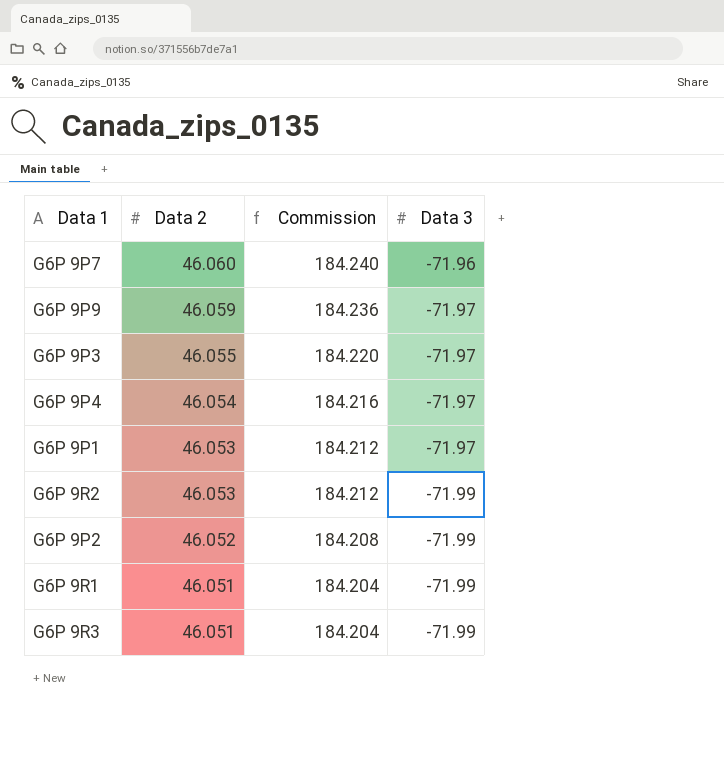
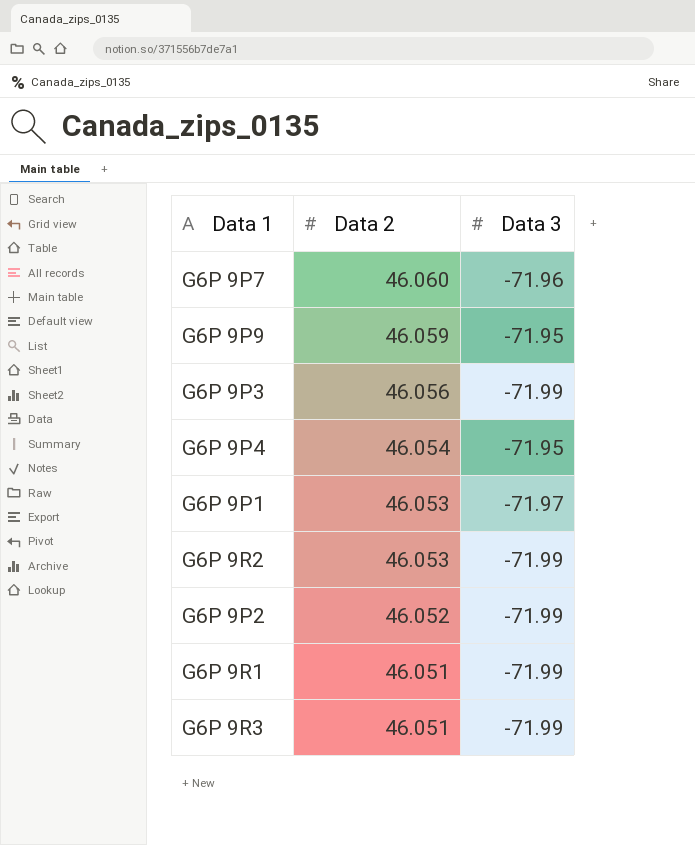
column Commission | formula: [Data 2] * 4 -> none
G6P 9P9 | Data 3: -71.97 -> -71.95
G6P 9P3 | Data 2: 46.055 -> 46.056
G6P 9P3 | Data 3: -71.97 -> -71.99
G6P 9P4 | Data 3: -71.97 -> -71.95

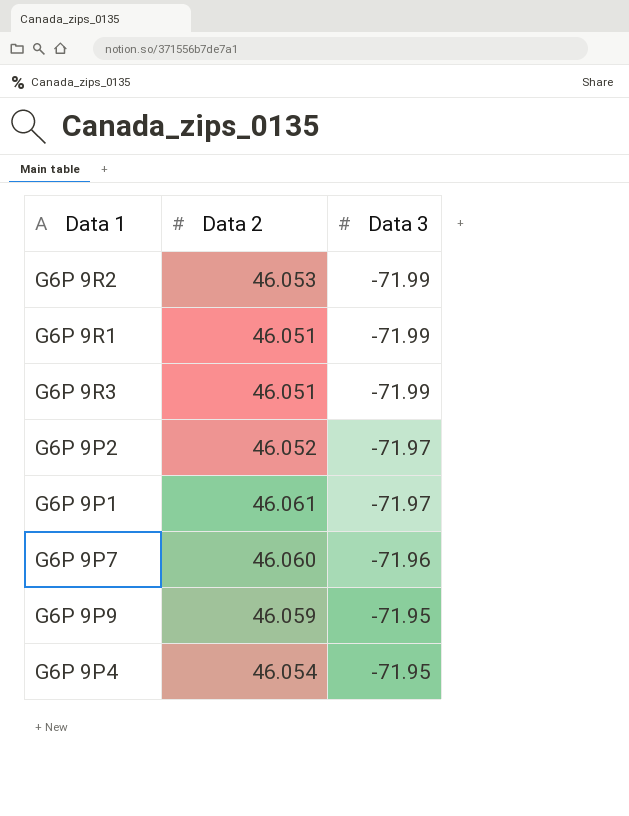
row order: Data 2 descending -> Data 3 ascending
row G6P 9P3: 46.056 | -71.99 -> none
G6P 9P2 | Data 3: -71.99 -> -71.97
G6P 9P1 | Data 2: 46.053 -> 46.061

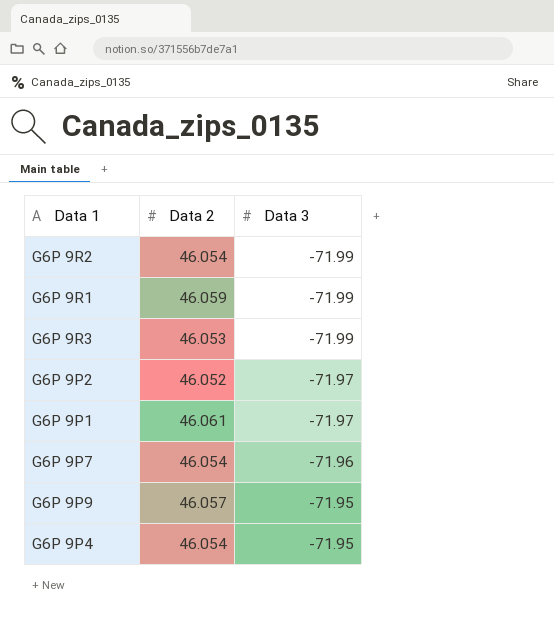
G6P 9R2 | Data 2: 46.053 -> 46.054
G6P 9R1 | Data 2: 46.051 -> 46.059
G6P 9R3 | Data 2: 46.051 -> 46.053
G6P 9P7 | Data 2: 46.060 -> 46.054
G6P 9P9 | Data 2: 46.059 -> 46.057

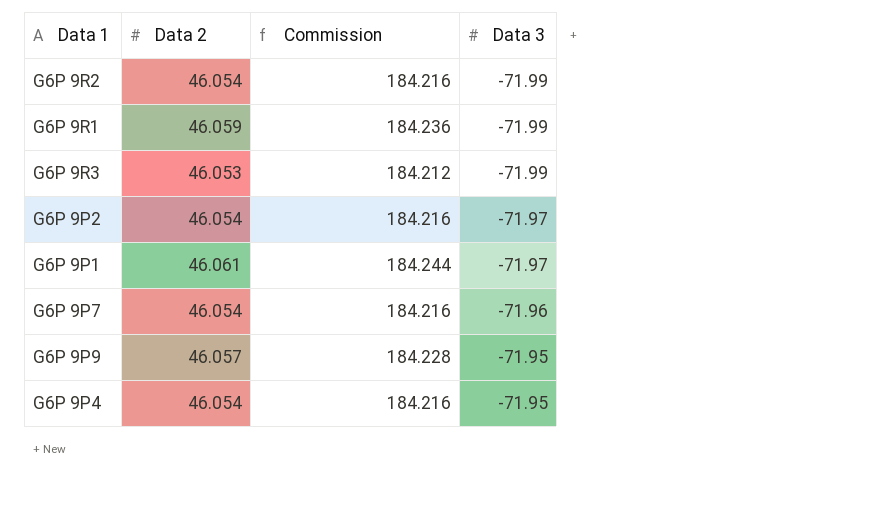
column Commission | formula: none -> [Data 2] * 4
G6P 9P2 | Data 2: 46.052 -> 46.054

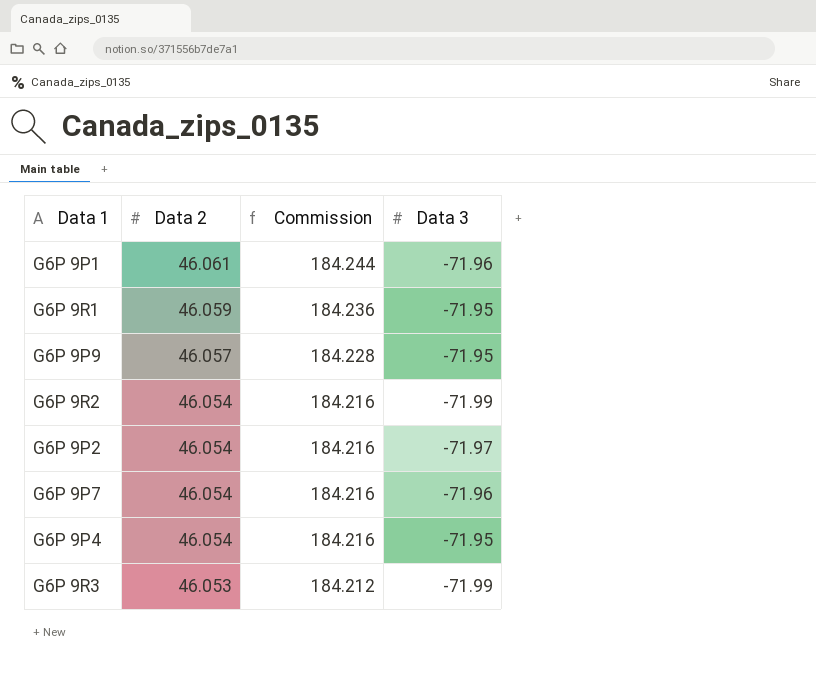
row order: Data 3 ascending -> Data 2 descending
G6P 9P1 | Data 3: -71.97 -> -71.96
G6P 9R1 | Data 3: -71.99 -> -71.95

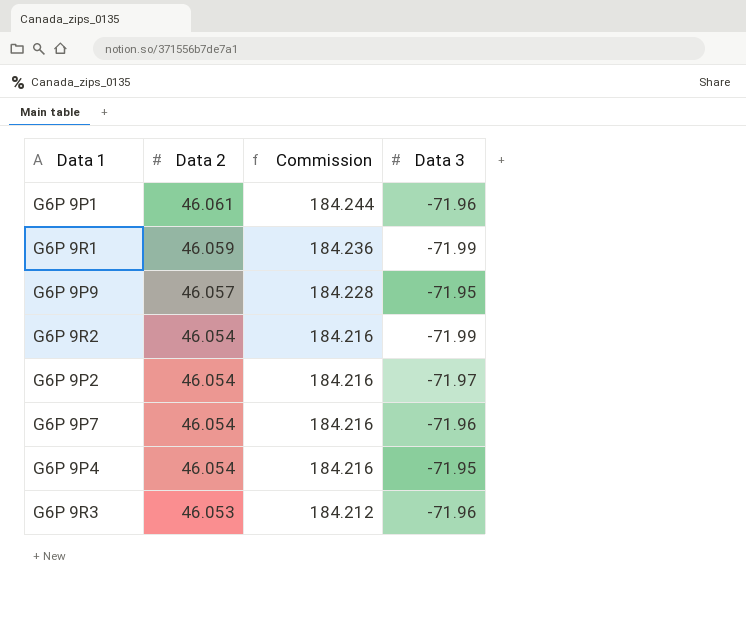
G6P 9R1 | Data 3: -71.95 -> -71.99
G6P 9R3 | Data 3: -71.99 -> -71.96

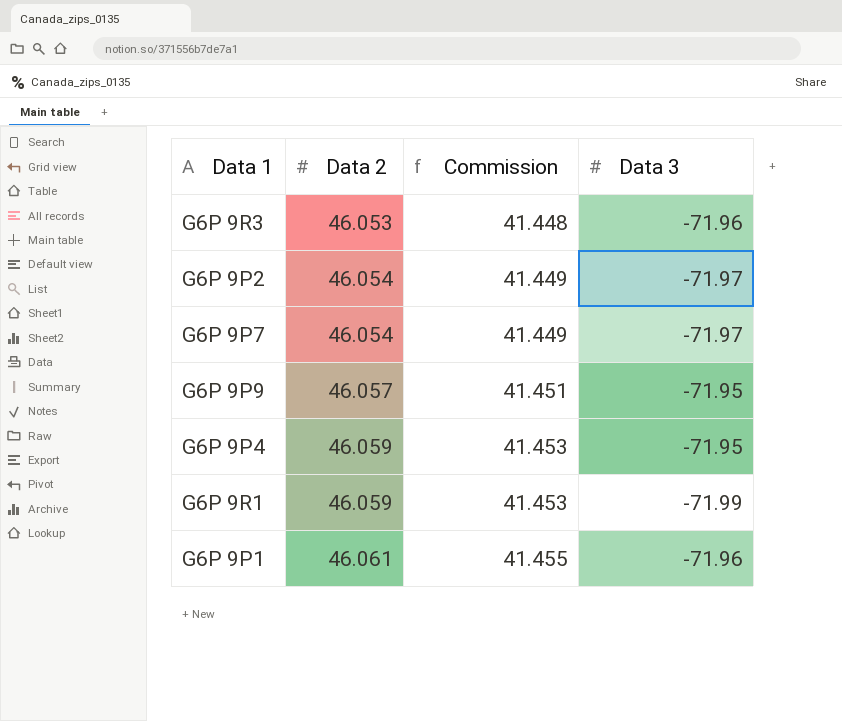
row order: Data 2 descending -> Data 2 ascending
column Commission | formula: [Data 2] * 4 -> [Data 2] * 0.9
row G6P 9R2: 46.054 | 184.216 | -71.99 -> none
G6P 9P7 | Data 3: -71.96 -> -71.97
G6P 9P4 | Data 2: 46.054 -> 46.059

